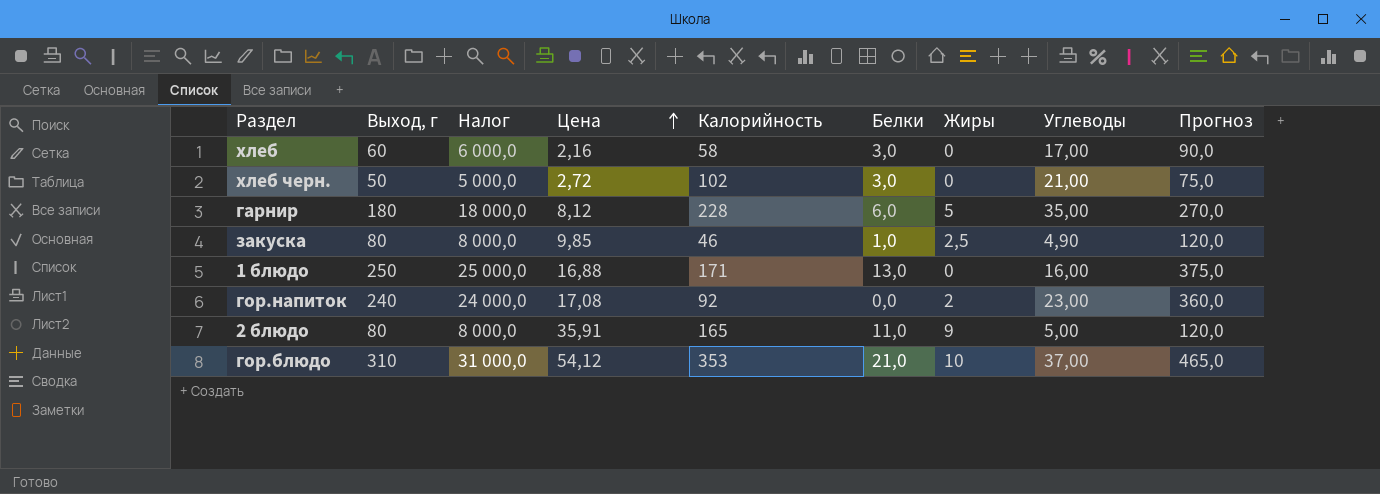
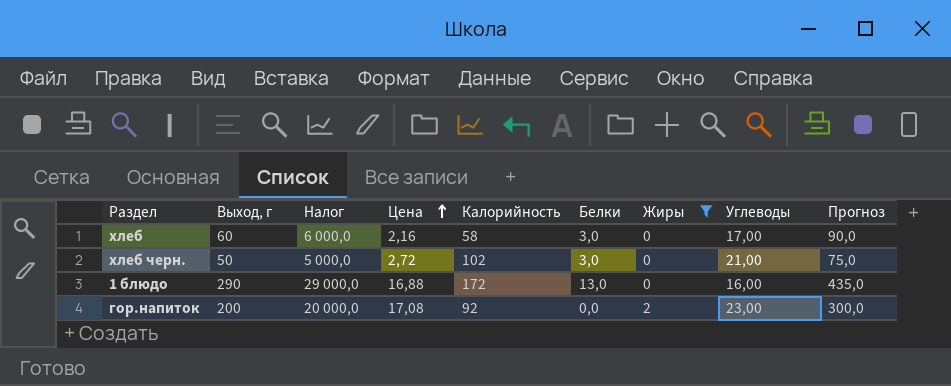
filter: none -> Жиры <= 2
1 блюдо | Выход, г: 250 -> 290
1 блюдо | Налог: 25 000,0 -> 29 000,0
1 блюдо | Калорийность: 171 -> 172
1 блюдо | Прогноз: 375,0 -> 435,0
гор.напиток | Выход, г: 240 -> 200
гор.напиток | Налог: 24 000,0 -> 20 000,0
гор.напиток | Прогноз: 360,0 -> 300,0

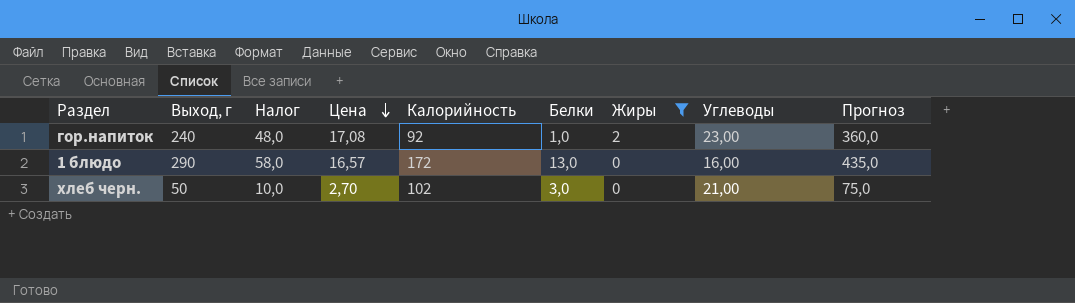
row order: Цена ascending -> Цена descending
column Налог | formula: [Выход, г] * 100 -> [Выход, г] * 0,2
row хлеб: 60 | 6 000,0 | 2,16 | 58 | 3,0 | 0 | 17,00 | 90,0 -> none
гор.напиток | Выход, г: 200 -> 240
гор.напиток | Белки: 0,0 -> 1,0
гор.напиток | Прогноз: 300,0 -> 360,0
1 блюдо | Цена: 16,88 -> 16,57
хлеб черн. | Цена: 2,72 -> 2,70

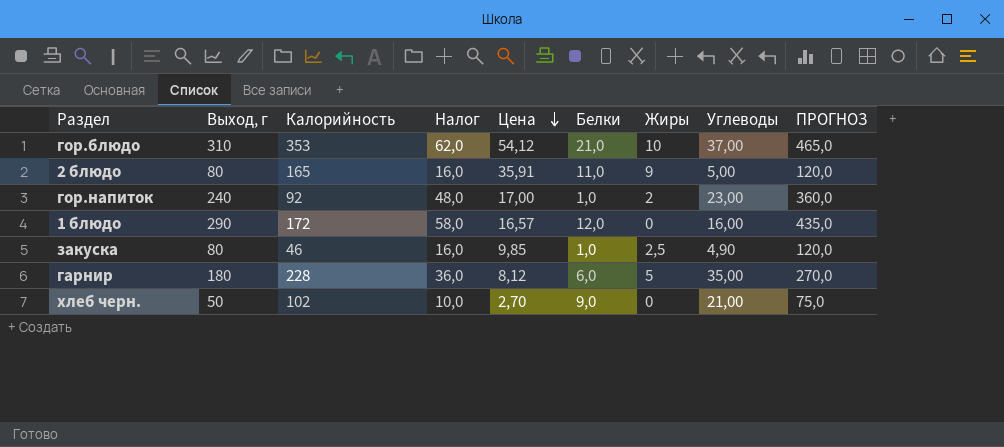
filter: Жиры <= 2 -> none
column Калорийность | position: 5 -> 3
column name: Прогноз -> ПРОГНОЗ
гор.напиток | Цена: 17,08 -> 17,00
1 блюдо | Белки: 13,0 -> 12,0
хлеб черн. | Белки: 3,0 -> 9,0

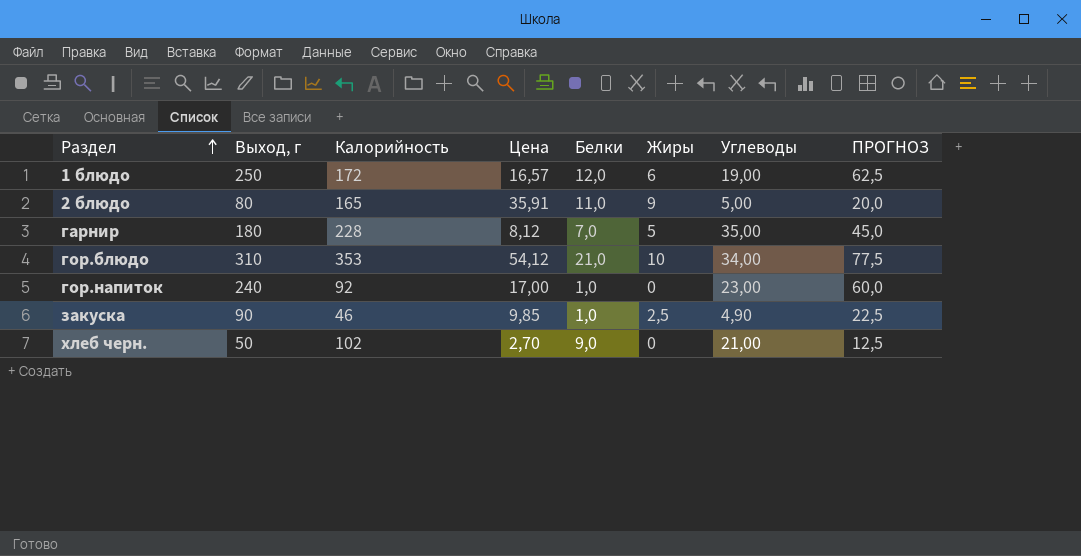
row order: Цена descending -> Раздел ascending
column Налог | formula: [Выход, г] * 0,2 -> none
column ПРОГНОЗ | formula: [Выход, г] * 1,5 -> [Выход, г] * 0,25
1 блюдо | Выход, г: 290 -> 250
1 блюдо | Жиры: 0 -> 6
1 блюдо | Углеводы: 16,00 -> 19,00
гарнир | Белки: 6,0 -> 7,0
гор.блюдо | Углеводы: 37,00 -> 34,00
гор.напиток | Жиры: 2 -> 0
закуска | Выход, г: 80 -> 90

